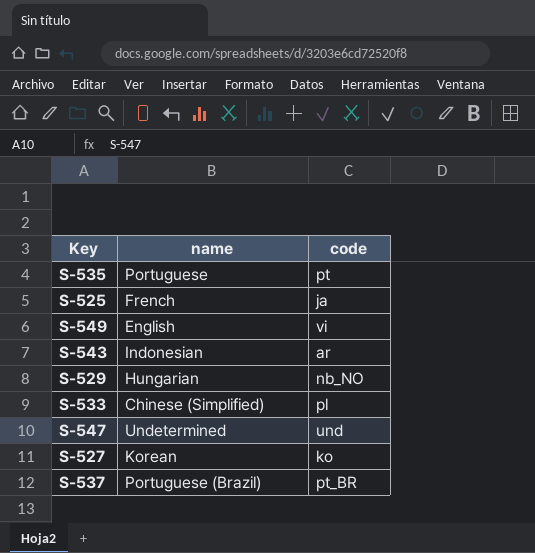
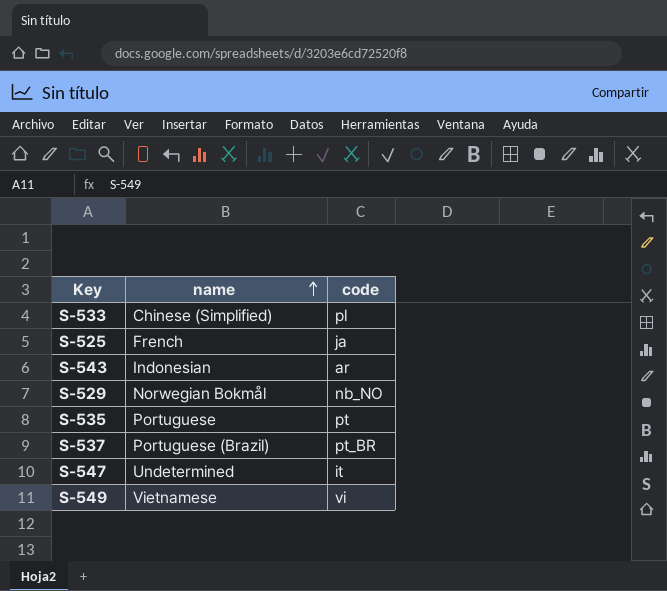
row order: none -> name ascending
row S-527: Korean | ko -> none
S-529 | name: Hungarian -> Norwegian Bokmål
S-547 | code: und -> it
S-549 | name: English -> Vietnamese

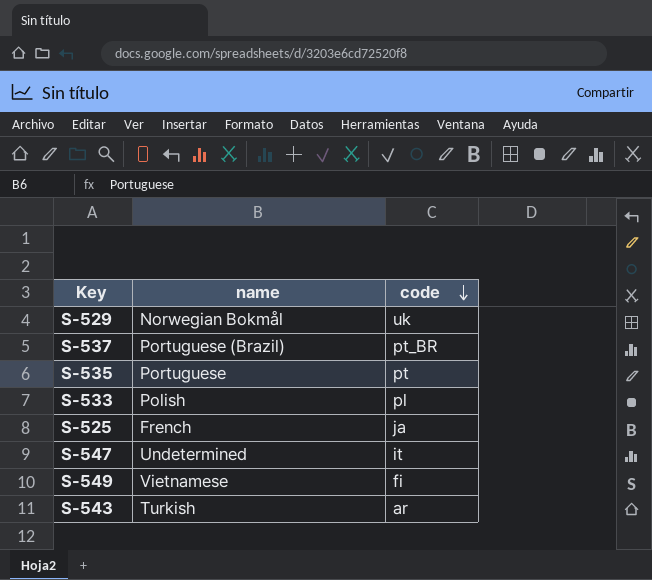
row order: name ascending -> code descending
S-529 | code: nb_NO -> uk
S-533 | name: Chinese (Simplified) -> Polish
S-549 | code: vi -> fi
S-543 | name: Indonesian -> Turkish

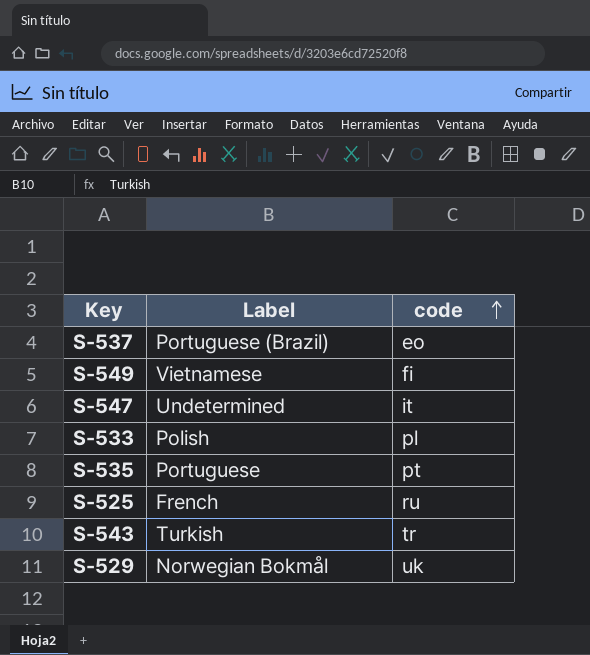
row order: code descending -> code ascending
column name: name -> Label
S-537 | code: pt_BR -> eo
S-525 | code: ja -> ru
S-543 | code: ar -> tr

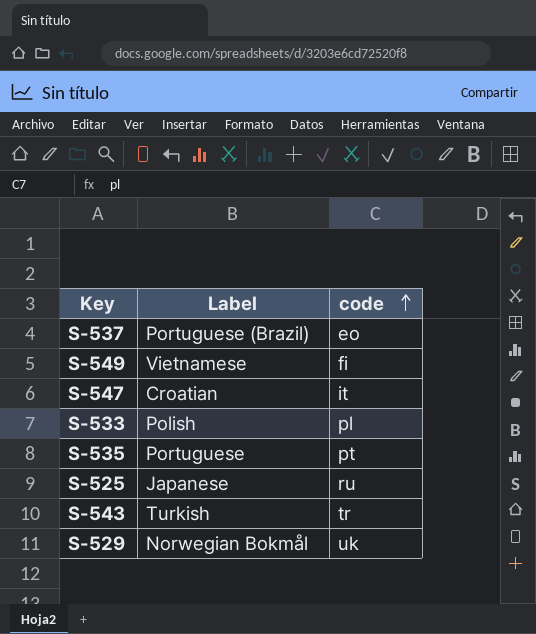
S-547 | Label: Undetermined -> Croatian
S-525 | Label: French -> Japanese

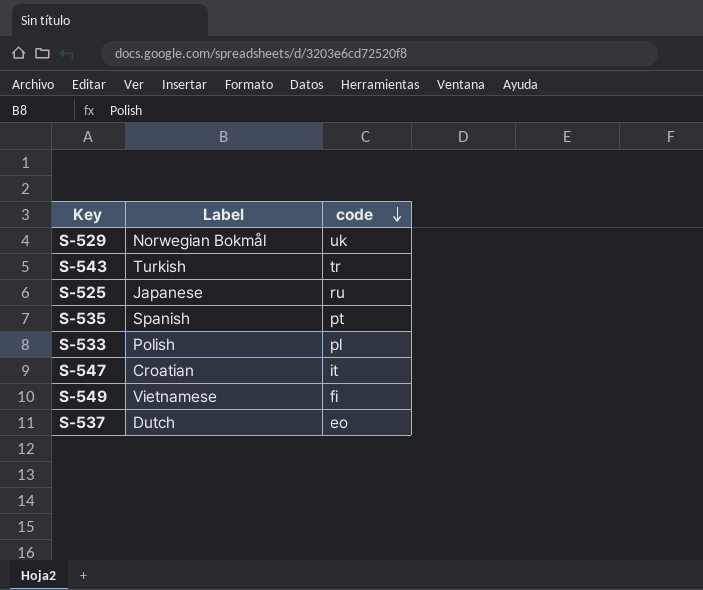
row order: code ascending -> code descending
S-535 | Label: Portuguese -> Spanish
S-537 | Label: Portuguese (Brazil) -> Dutch

